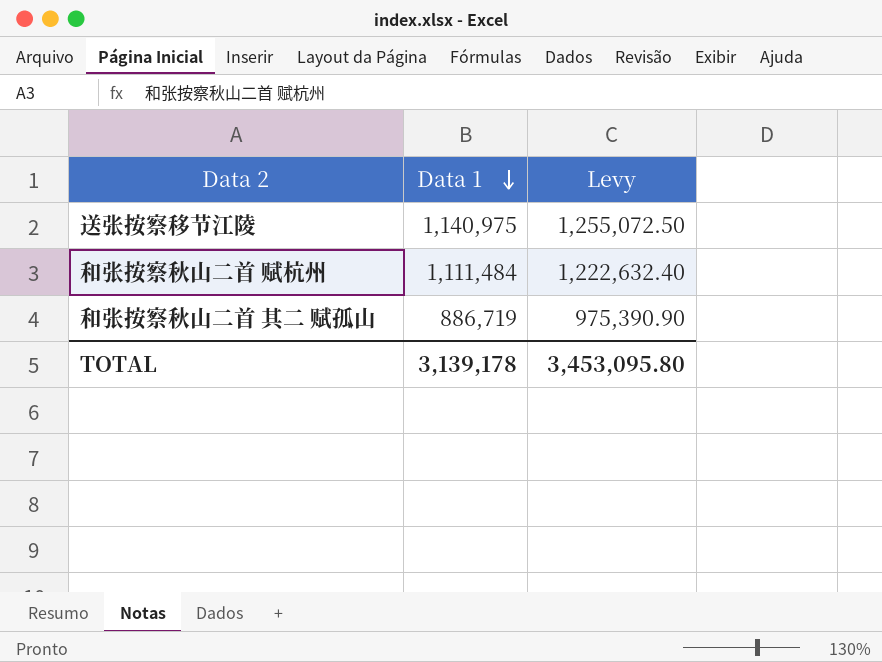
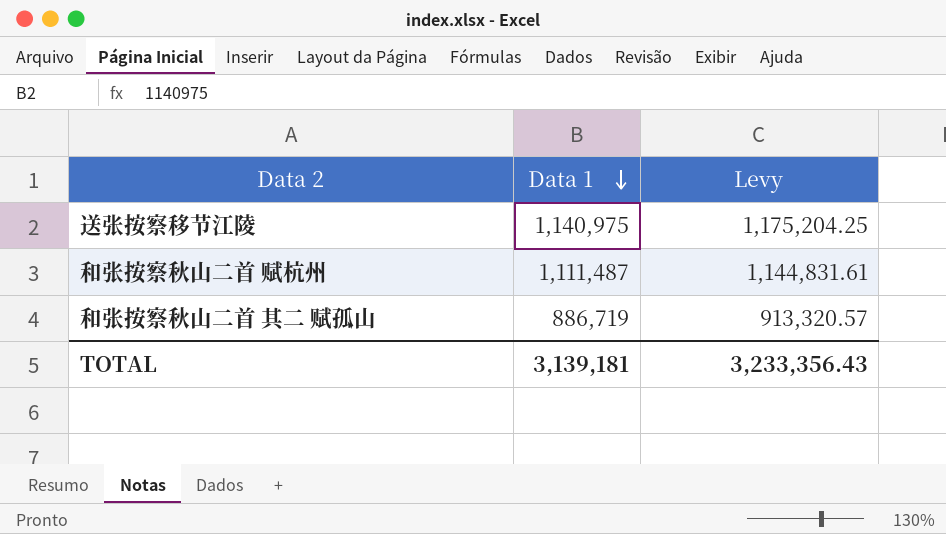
column Levy | formula: [Data 1] * 1.1 -> [Data 1] * 1.03
和张按察秋山二首 赋杭州 | Data 1: 1,111,484 -> 1,111,487
TOTAL | Data 1: 3,139,178 -> 3,139,181
TOTAL | Levy: 3,453,095.80 -> 3,233,356.43

